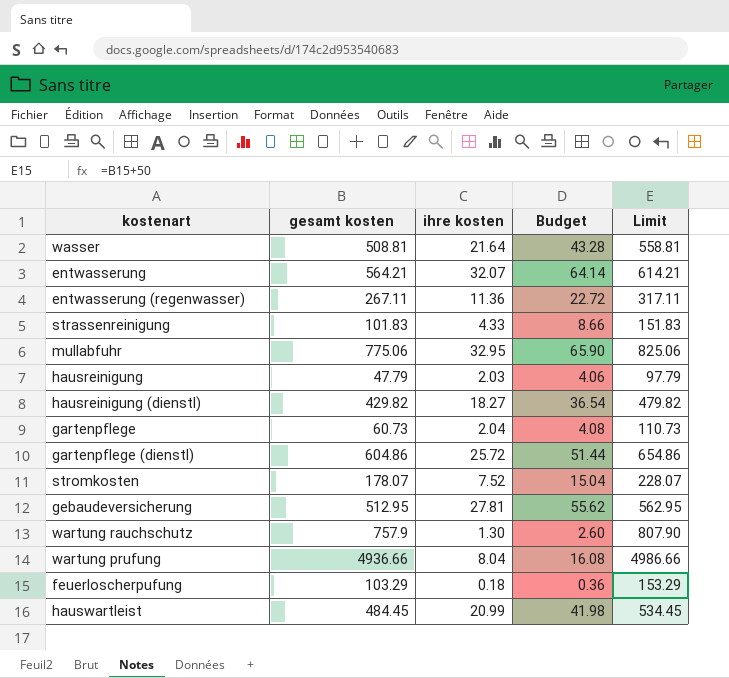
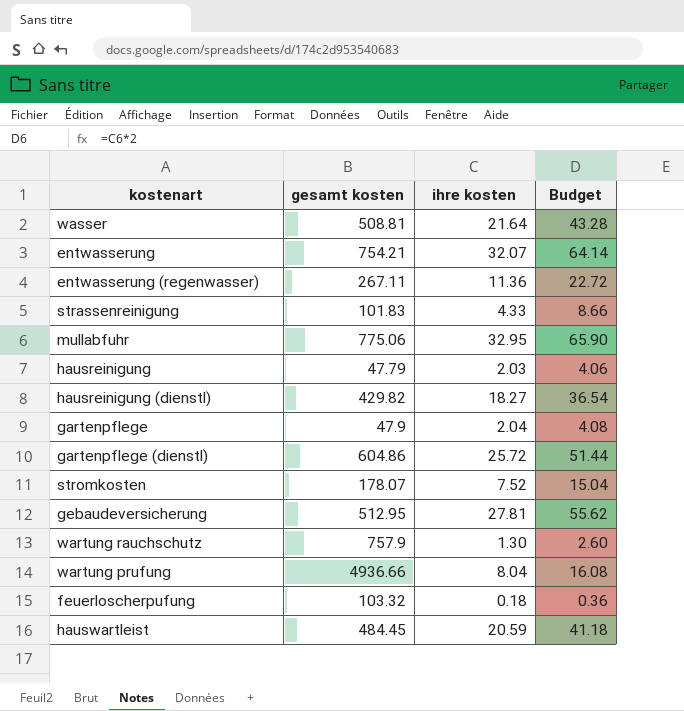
column Limit | formula: [gesamt kosten] + 50 -> none
entwasserung | gesamt kosten: 564.21 -> 754.21
gartenpflege | gesamt kosten: 60.73 -> 47.9
feuerloscherpufung | gesamt kosten: 103.29 -> 103.32
hauswartleist | ihre kosten: 20.99 -> 20.59
hauswartleist | Budget: 41.98 -> 41.18

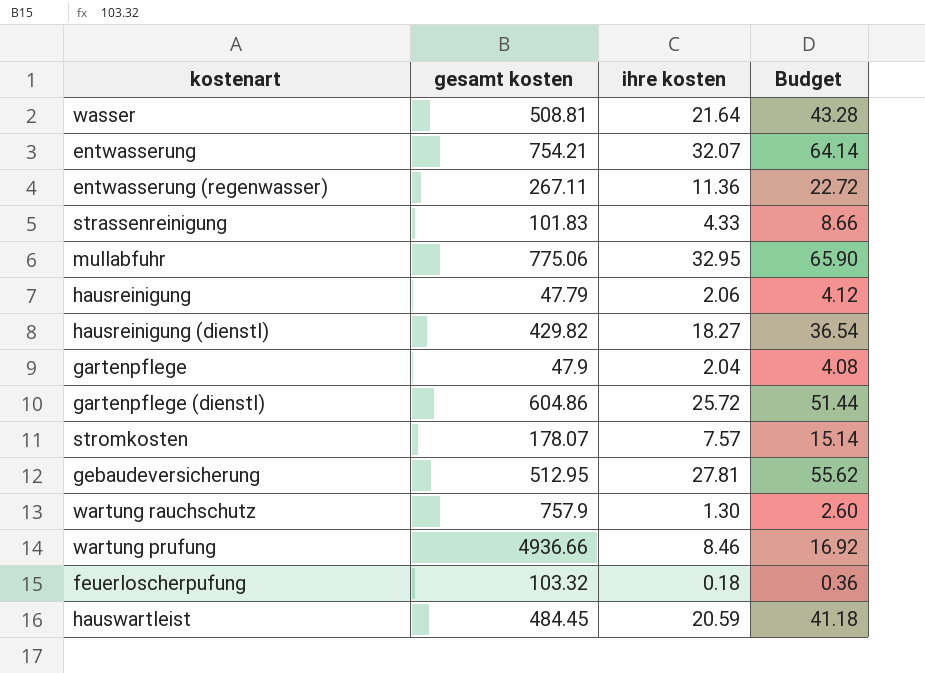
hausreinigung | ihre kosten: 2.03 -> 2.06
hausreinigung | Budget: 4.06 -> 4.12
stromkosten | ihre kosten: 7.52 -> 7.57
stromkosten | Budget: 15.04 -> 15.14
wartung prufung | ihre kosten: 8.04 -> 8.46
wartung prufung | Budget: 16.08 -> 16.92

